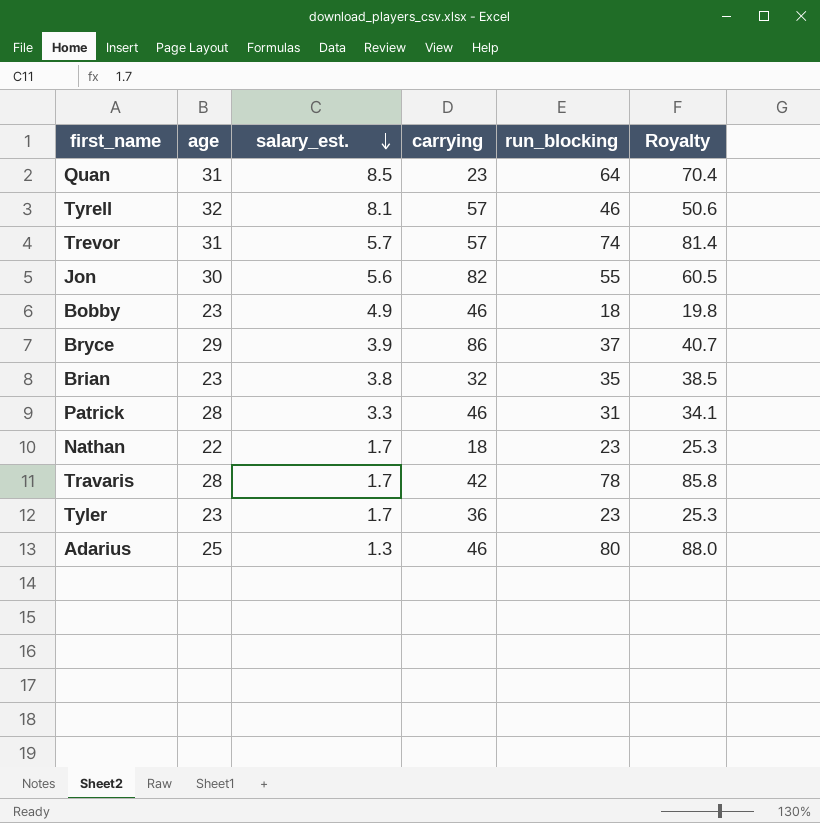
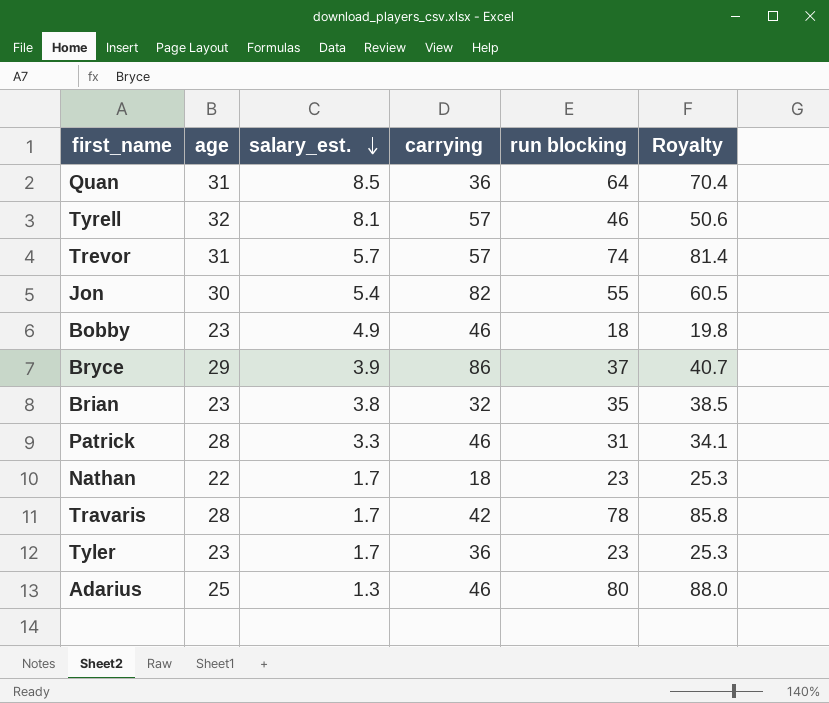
column name: run_blocking -> run blocking
Quan | carrying: 23 -> 36
Jon | salary_est.: 5.6 -> 5.4

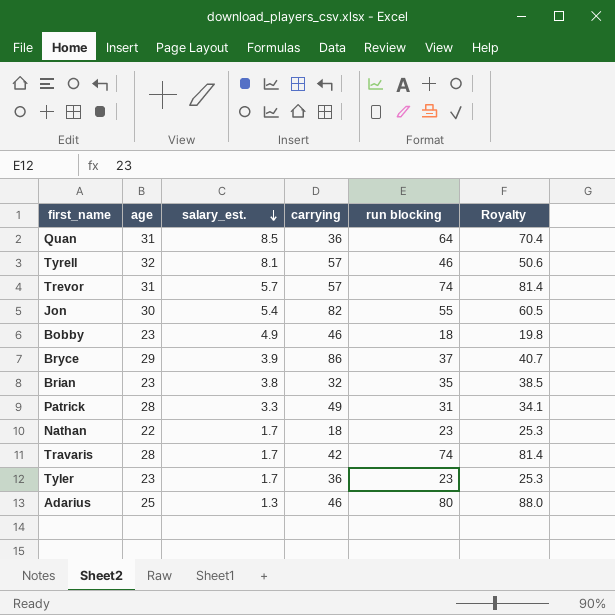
Patrick | carrying: 46 -> 49
Travaris | run blocking: 78 -> 74
Travaris | Royalty: 85.8 -> 81.4

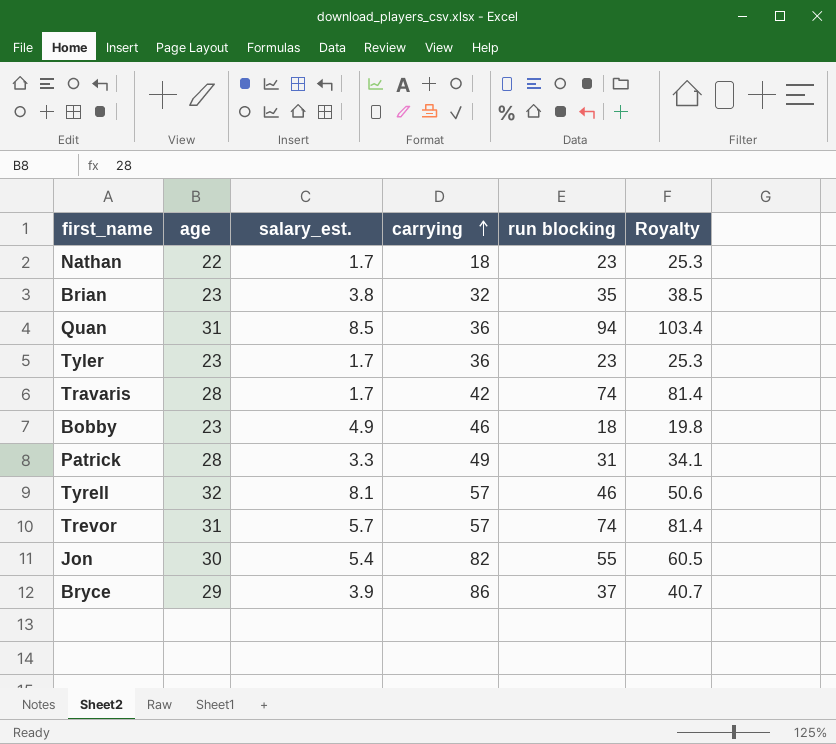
row order: salary_est. descending -> carrying ascending
row Adarius: 25 | 1.3 | 46 | 80 | 88.0 -> none
Quan | run blocking: 64 -> 94
Quan | Royalty: 70.4 -> 103.4

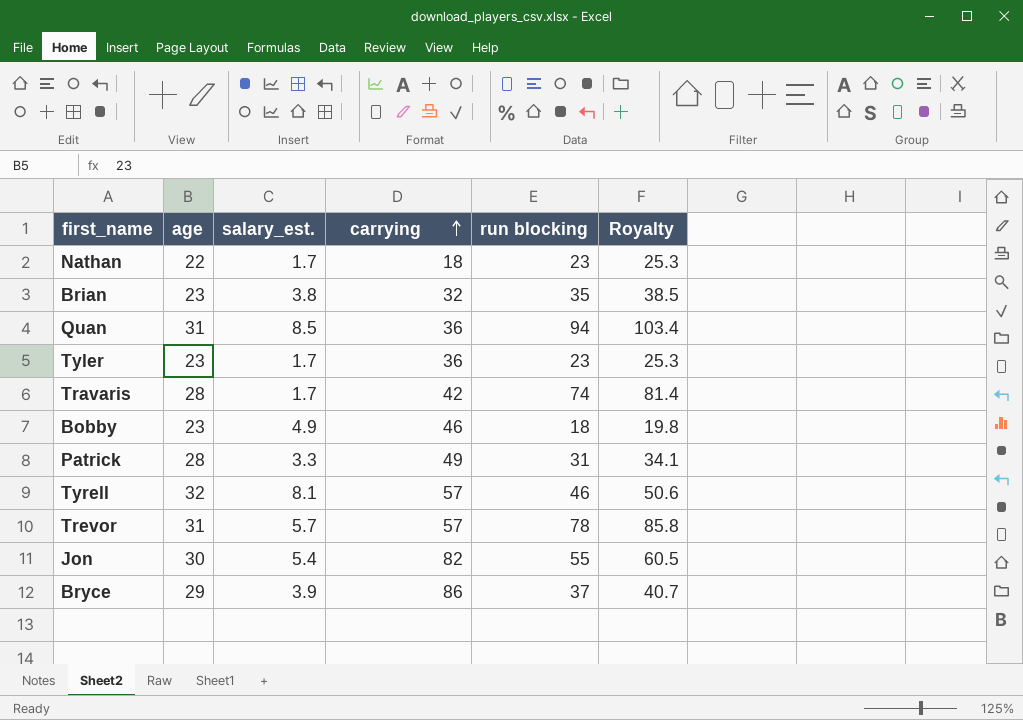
Trevor | run blocking: 74 -> 78
Trevor | Royalty: 81.4 -> 85.8

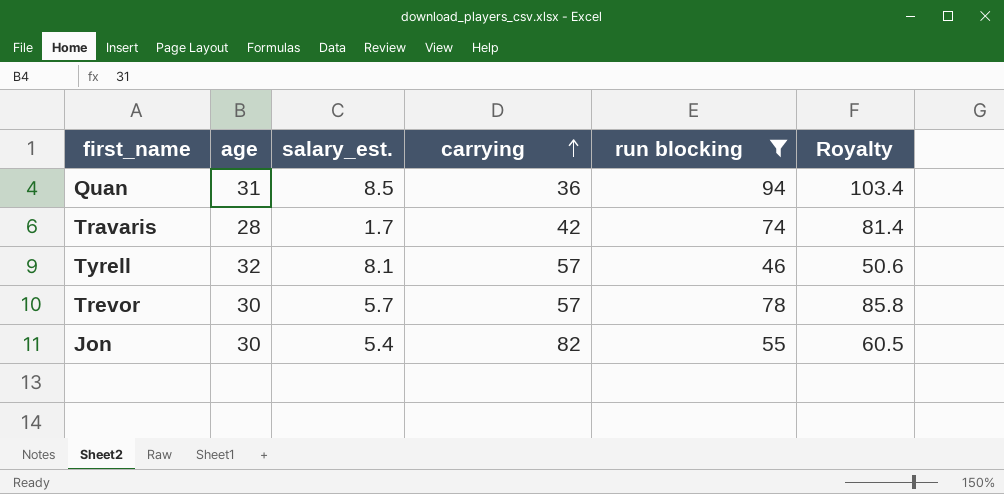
filter: none -> run blocking >= 46
Trevor | age: 31 -> 30

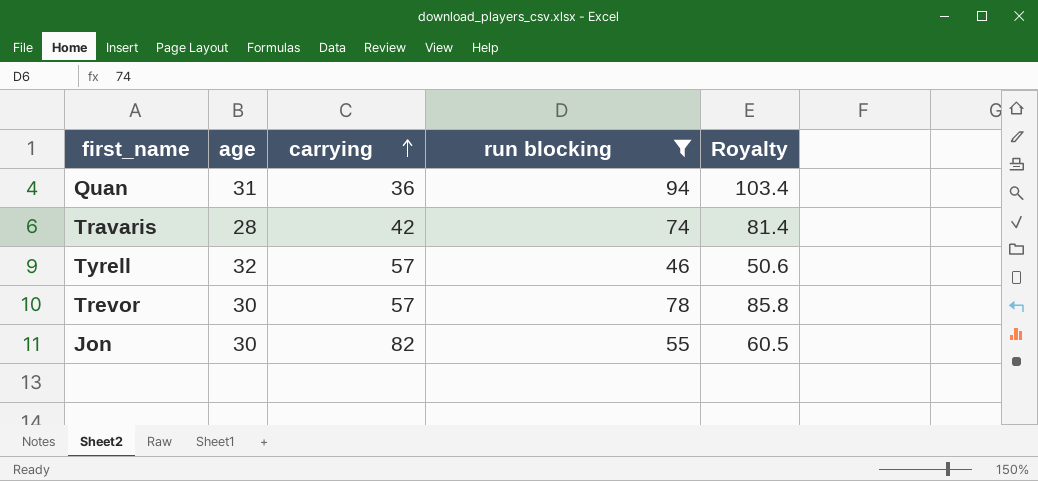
column salary_est. | position: 3 -> none

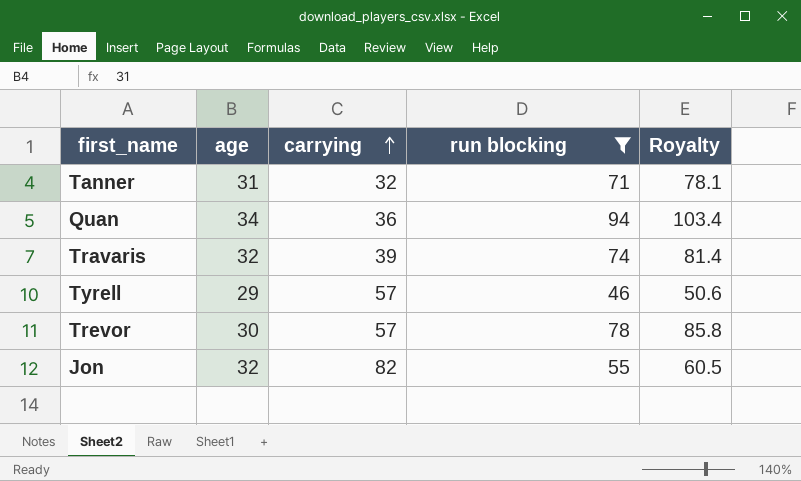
row Tanner: none -> 31 | 32 | 71 | 78.1
Quan | age: 31 -> 34
Travaris | age: 28 -> 32
Travaris | carrying: 42 -> 39
Tyrell | age: 32 -> 29
Jon | age: 30 -> 32

